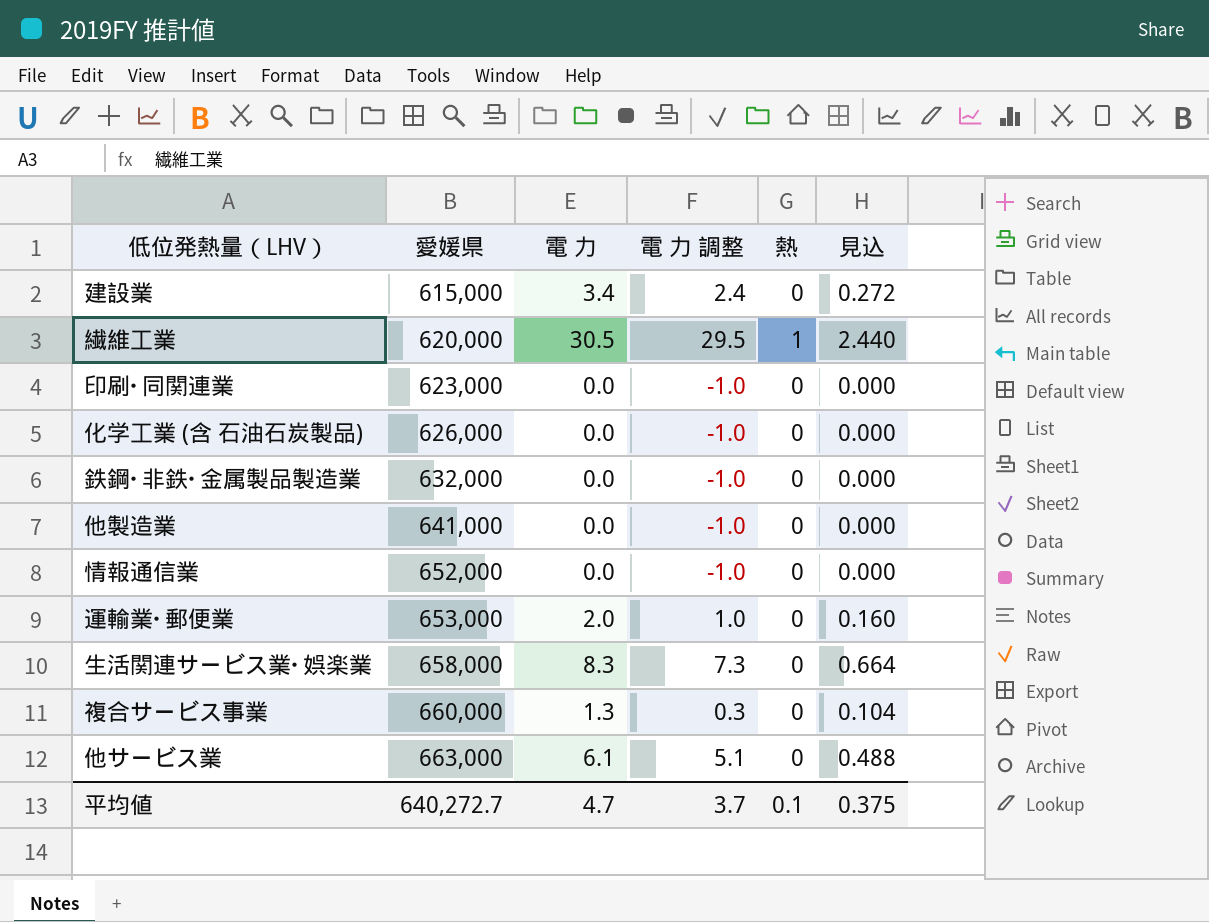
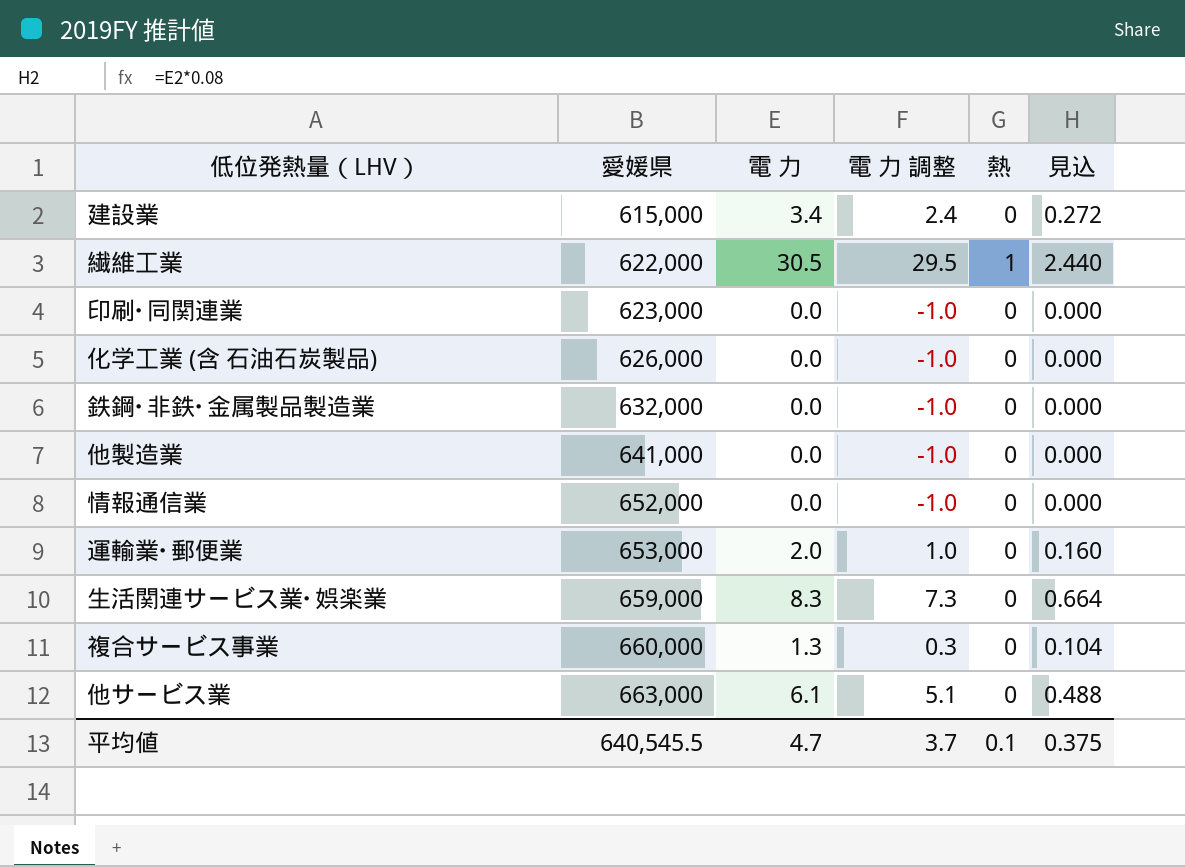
繊維工業 | 愛媛県: 620,000 -> 622,000
生活関連サービス業･娯楽業 | 愛媛県: 658,000 -> 659,000
平均値 | 愛媛県: 640,272.7 -> 640,545.5

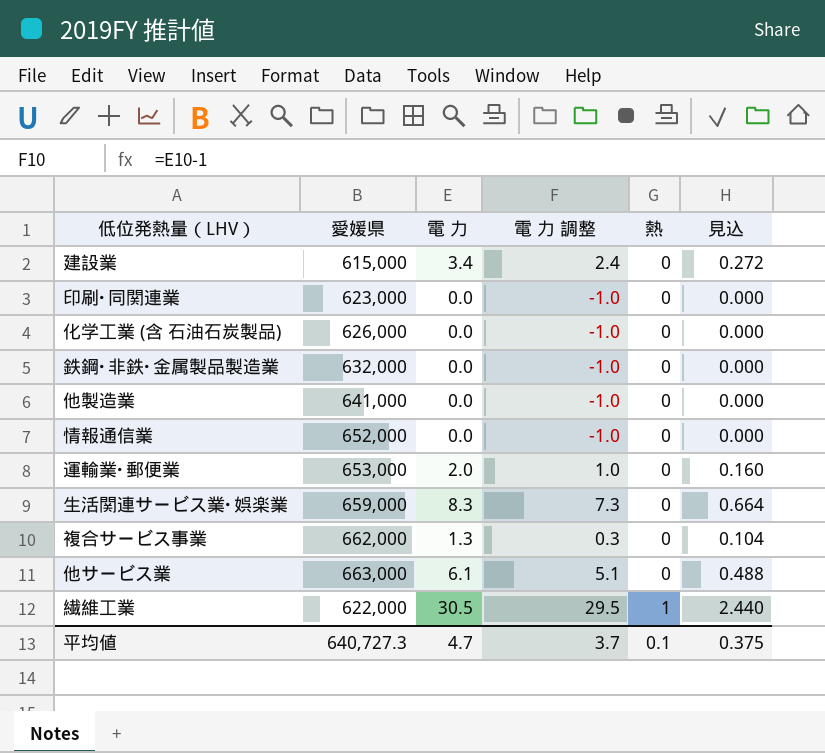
row order: 愛媛県 ascending -> 熱 ascending
複合サービス事業 | 愛媛県: 660,000 -> 662,000
平均値 | 愛媛県: 640,545.5 -> 640,727.3

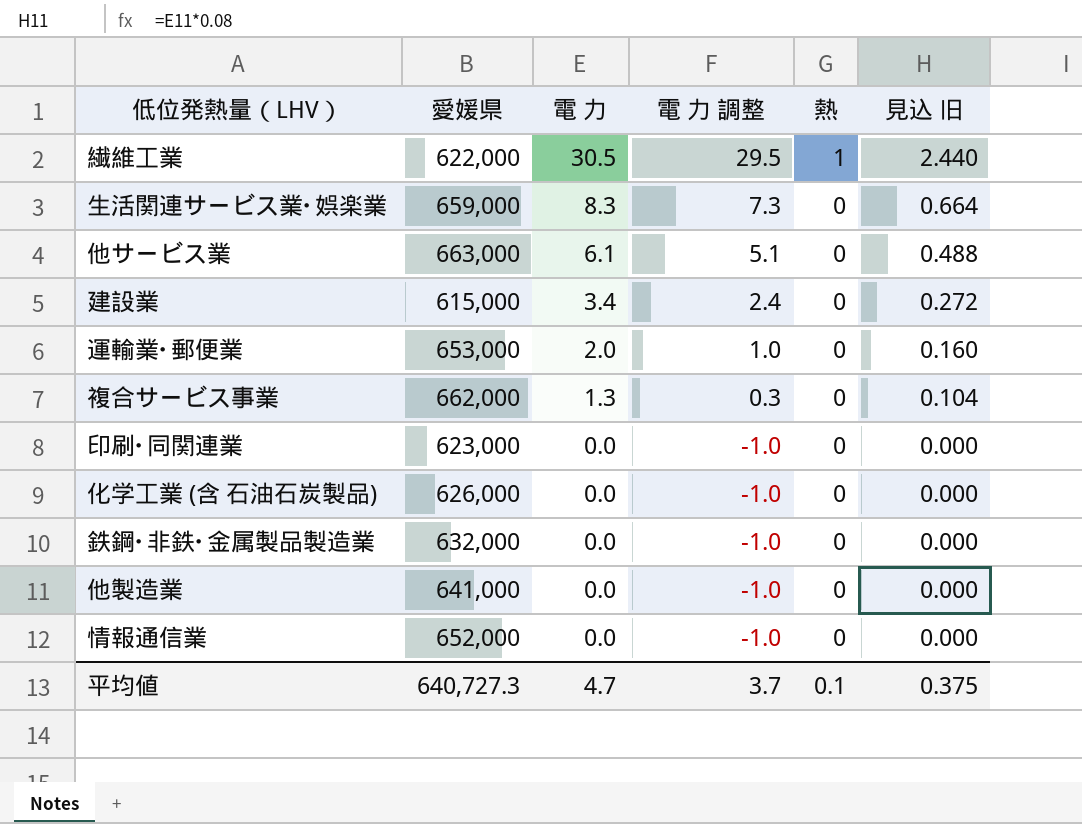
row order: 熱 ascending -> 電 力 descending
column name: 見込 -> 見込 旧

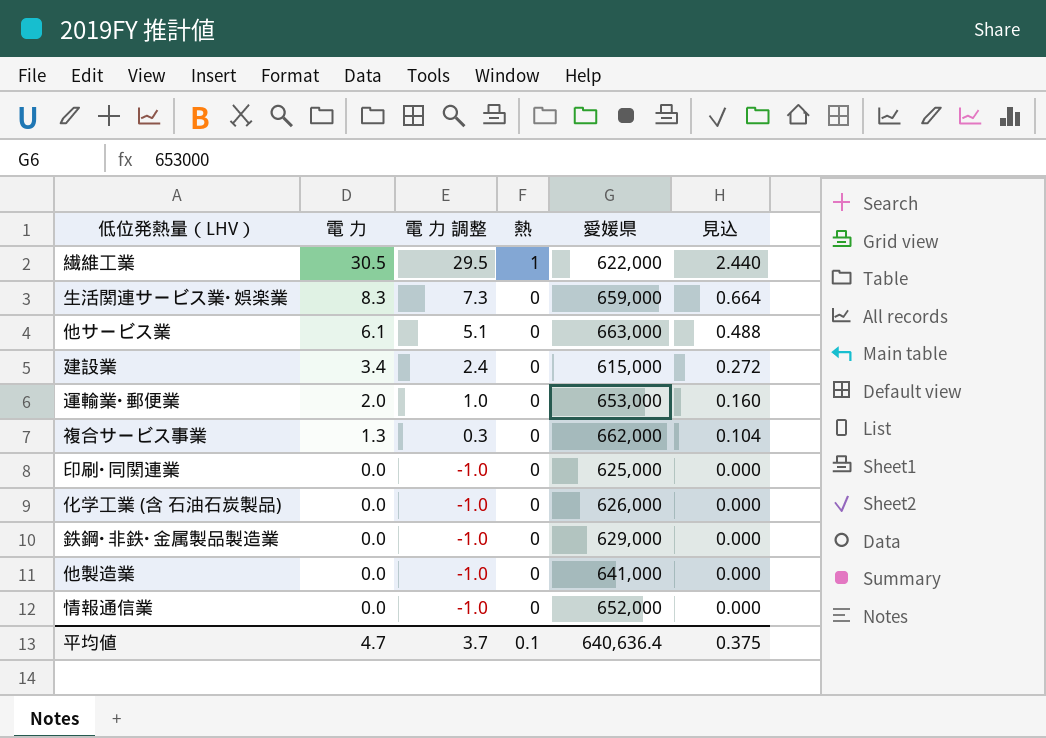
column 愛媛県 | position: 2 -> 5
column name: 見込 旧 -> 見込
印刷･同関連業 | 愛媛県: 623,000 -> 625,000
鉄鋼･非鉄･金属製品製造業 | 愛媛県: 632,000 -> 629,000
平均値 | 愛媛県: 640,727.3 -> 640,636.4

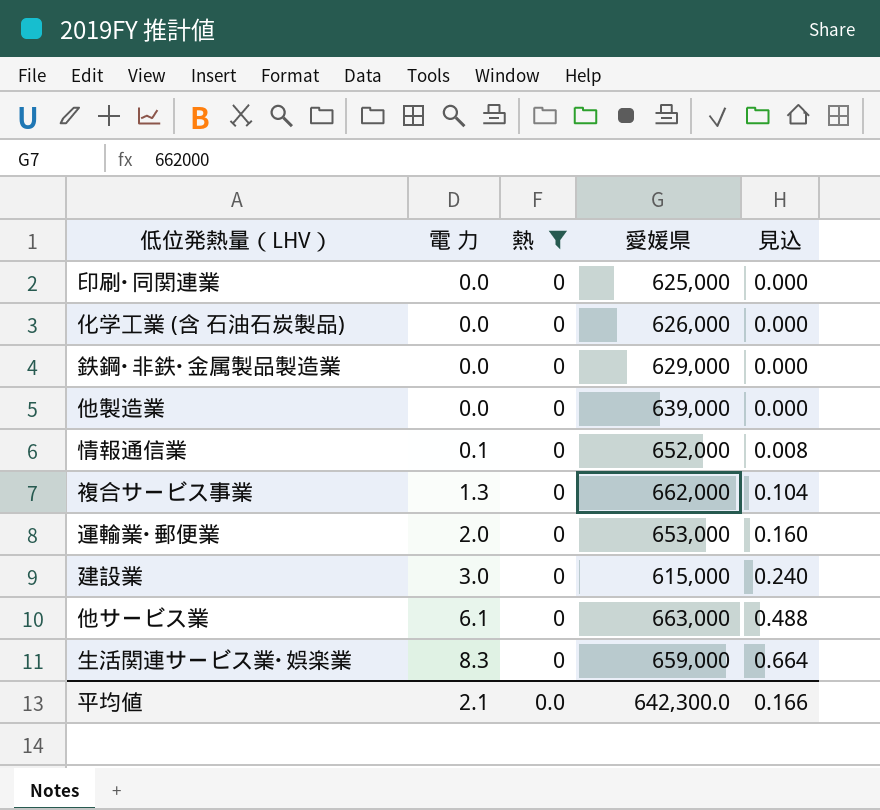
filter: none -> 熱 = 0
row order: 電 力 descending -> 電 力 ascending
column 電 力 調整 | formula: [電 力] - 1 -> none
他製造業 | 愛媛県: 641,000 -> 639,000
情報通信業 | 電 力: 0.0 -> 0.1
情報通信業 | 見込: 0.000 -> 0.008
建設業 | 電 力: 3.4 -> 3.0
建設業 | 見込: 0.272 -> 0.240
平均値 | 電 力: 4.7 -> 2.1
平均値 | 熱: 0.1 -> 0.0
平均値 | 愛媛県: 640,636.4 -> 642,300.0
平均値 | 見込: 0.375 -> 0.166

